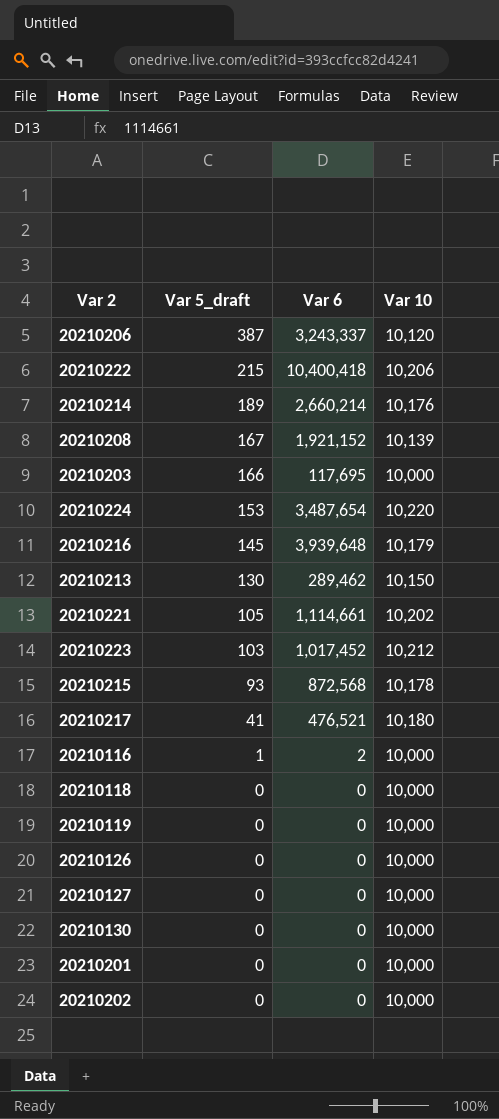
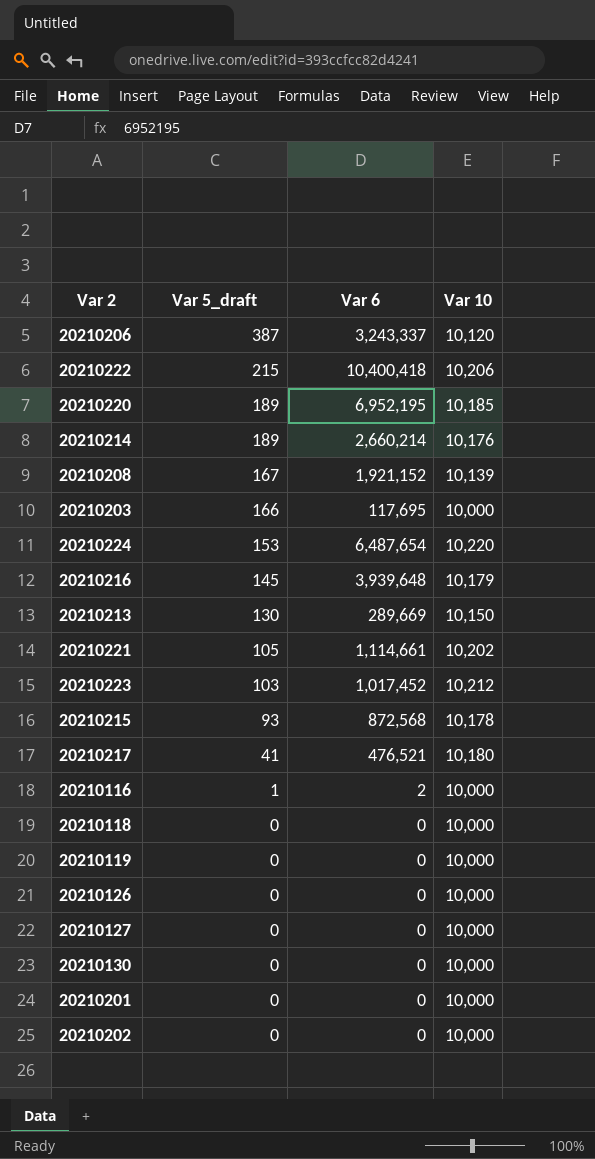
row 20210220: none -> 189 | 6,952,195 | 10,185
20210224 | Var 6: 3,487,654 -> 6,487,654
20210213 | Var 6: 289,462 -> 289,669

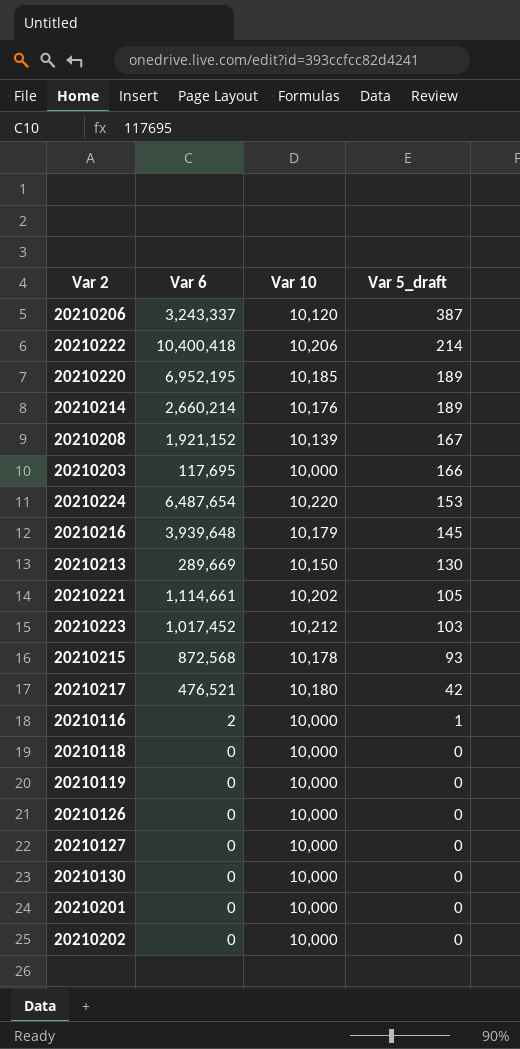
column Var 5_draft | position: 2 -> 4
20210222 | Var 5_draft: 215 -> 214
20210217 | Var 5_draft: 41 -> 42

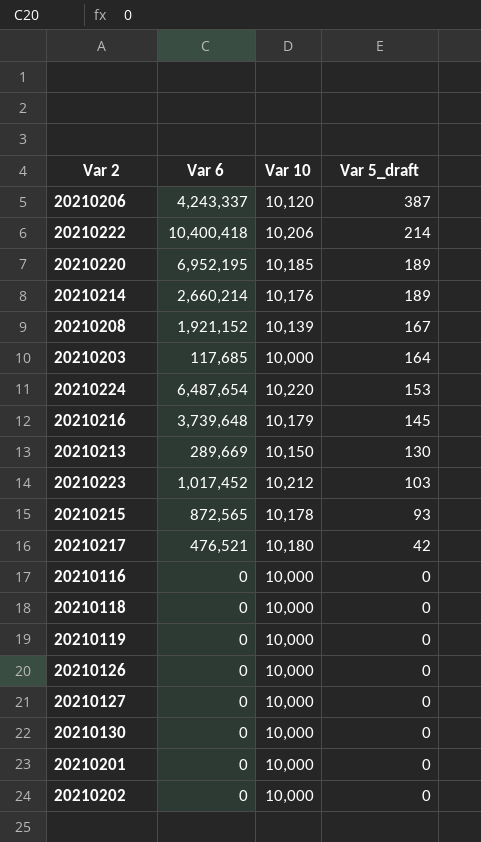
row 20210221: 1,114,661 | 10,202 | 105 -> none
20210206 | Var 6: 3,243,337 -> 4,243,337
20210203 | Var 6: 117,695 -> 117,685
20210203 | Var 5_draft: 166 -> 164
20210216 | Var 6: 3,939,648 -> 3,739,648
20210215 | Var 6: 872,568 -> 872,565
20210116 | Var 6: 2 -> 0
20210116 | Var 5_draft: 1 -> 0

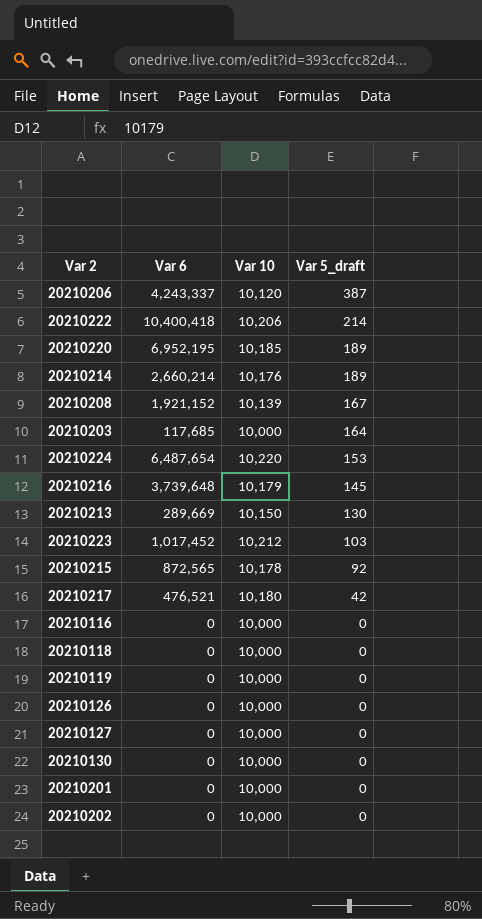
20210215 | Var 5_draft: 93 -> 92

